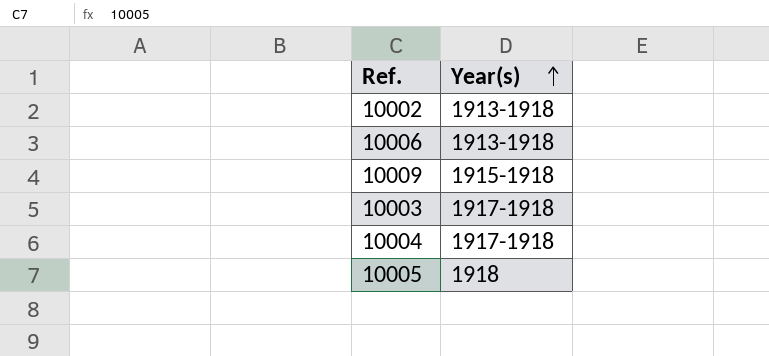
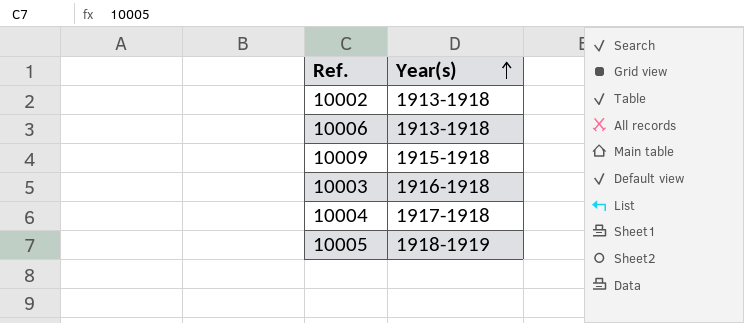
10003 | Year(s): 1917-1918 -> 1916-1918
10005 | Year(s): 1918 -> 1918-1919

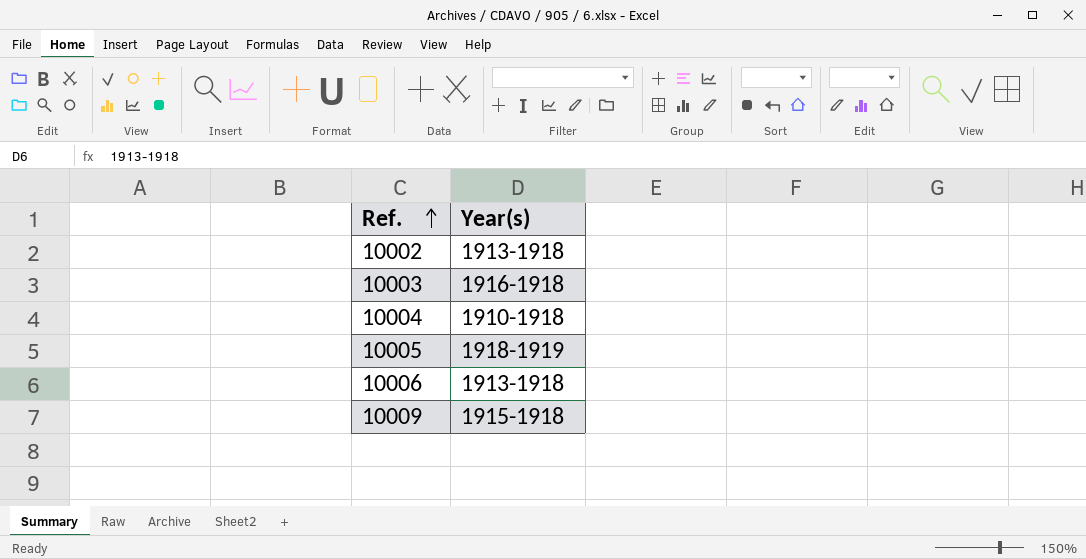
row order: Year(s) ascending -> Ref. ascending
10004 | Year(s): 1917-1918 -> 1910-1918

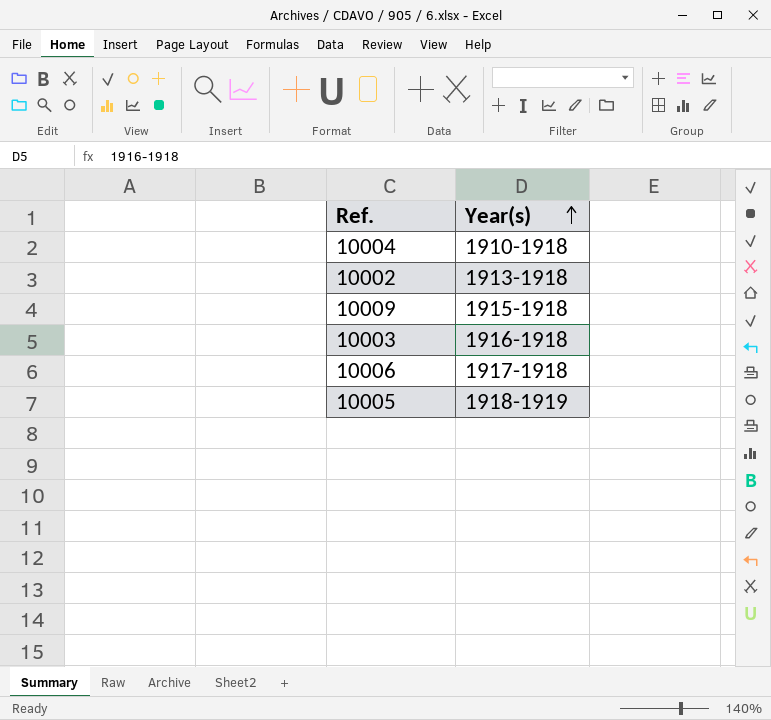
row order: Ref. ascending -> Year(s) ascending
10006 | Year(s): 1913-1918 -> 1917-1918

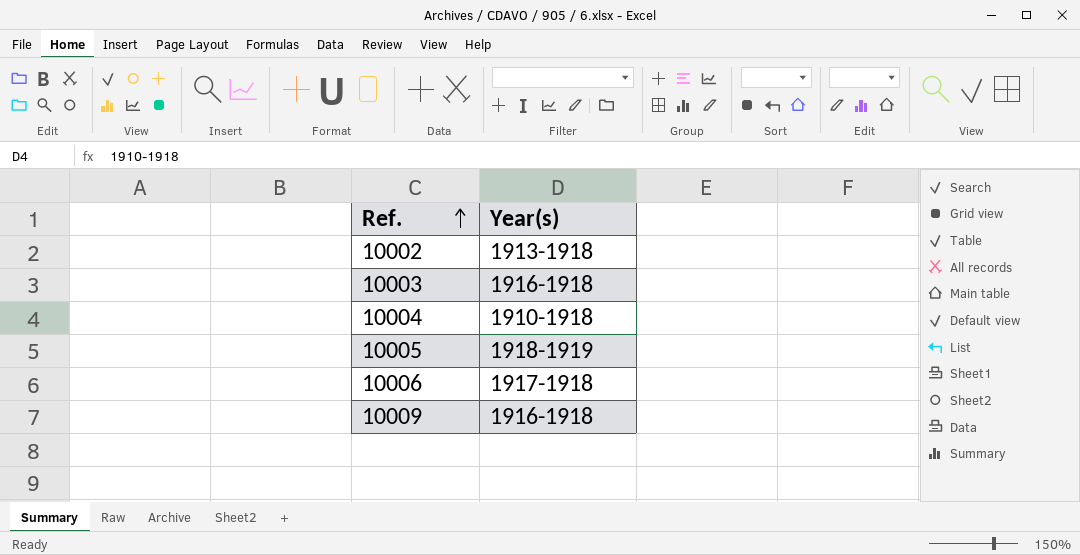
row order: Year(s) ascending -> Ref. ascending
10009 | Year(s): 1915-1918 -> 1916-1918

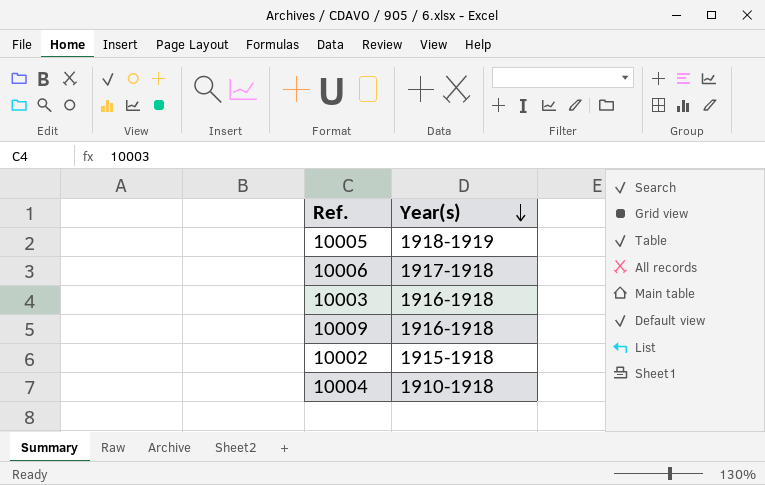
row order: Ref. ascending -> Year(s) descending
10002 | Year(s): 1913-1918 -> 1915-1918

